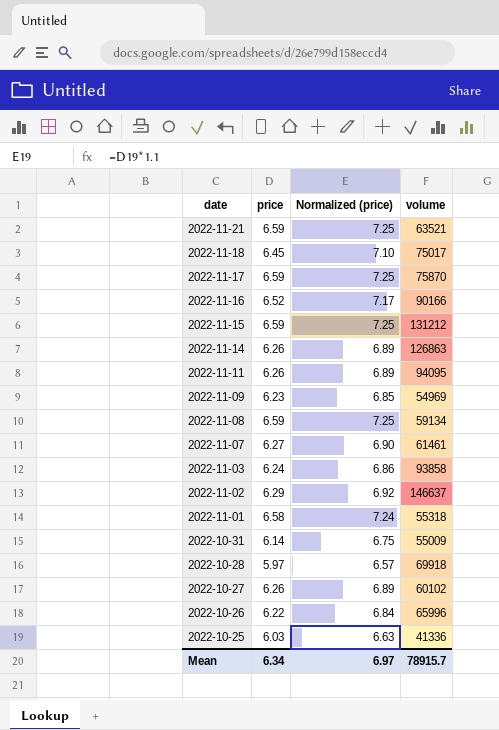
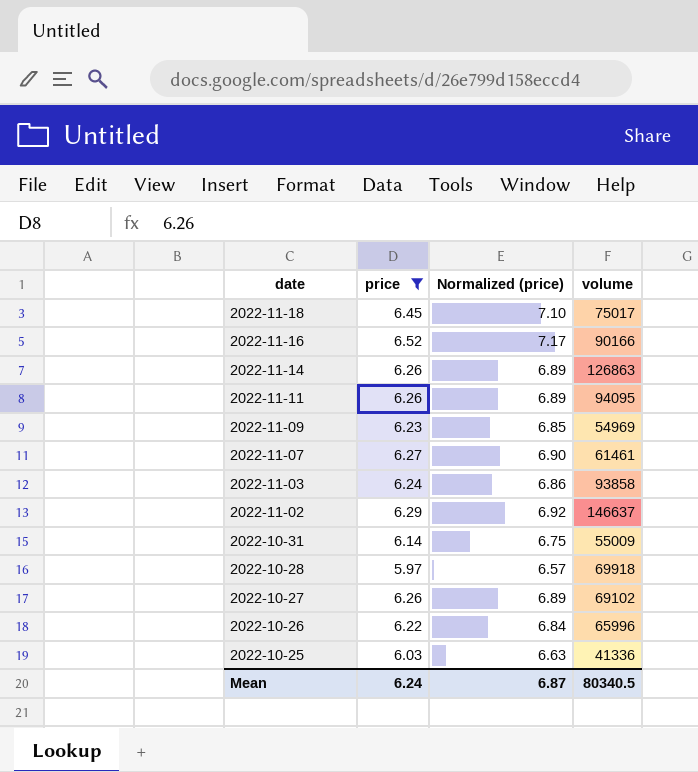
filter: none -> price <= 6.52
2022-10-27 | volume: 60102 -> 69102
Mean | price: 6.34 -> 6.24
Mean | Normalized (price): 6.97 -> 6.87
Mean | volume: 78915.7 -> 80340.5

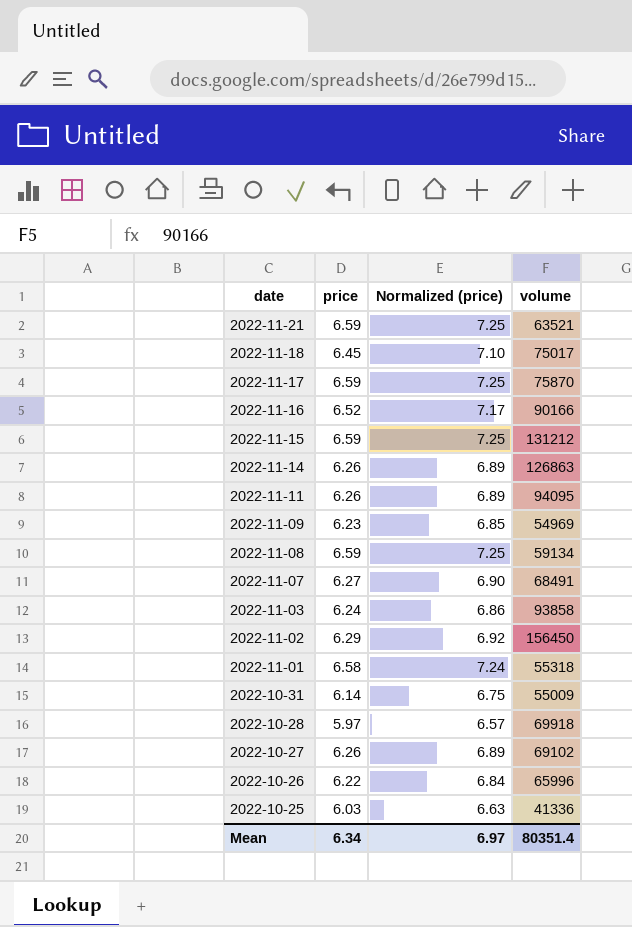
filter: price <= 6.52 -> none
2022-11-07 | volume: 61461 -> 68491
2022-11-02 | volume: 146637 -> 156450
Mean | price: 6.24 -> 6.34
Mean | Normalized (price): 6.87 -> 6.97
Mean | volume: 80340.5 -> 80351.4

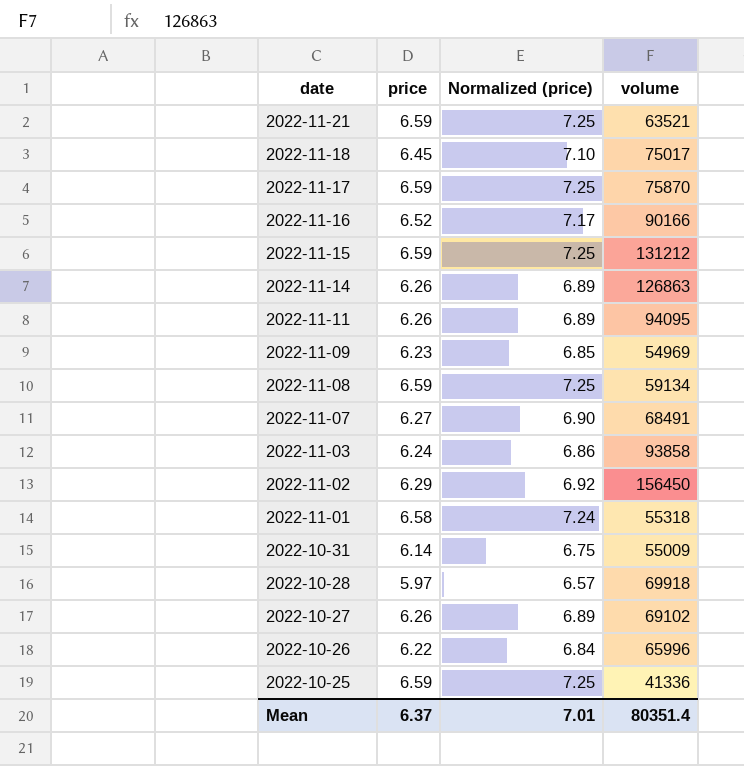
2022-10-25 | price: 6.03 -> 6.59
2022-10-25 | Normalized (price): 6.63 -> 7.25
Mean | price: 6.34 -> 6.37
Mean | Normalized (price): 6.97 -> 7.01

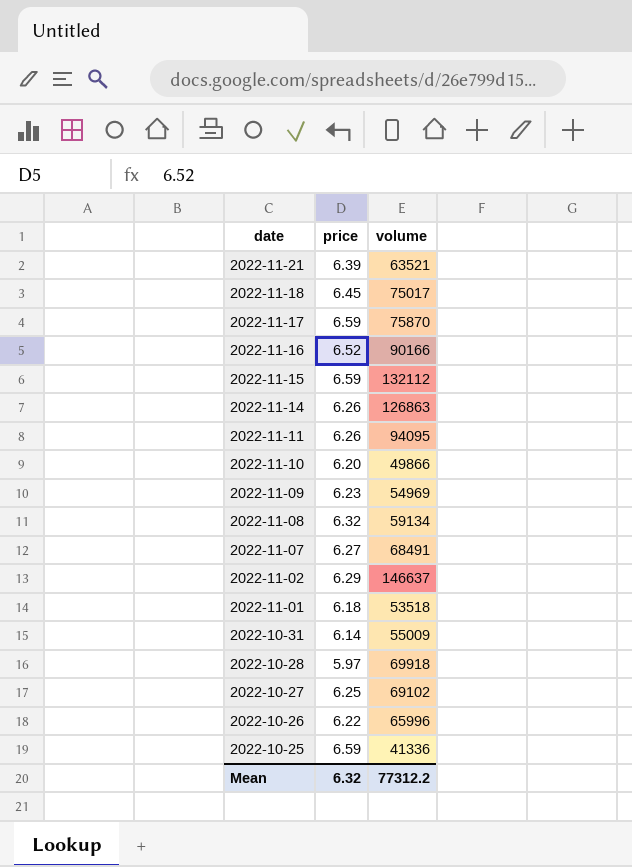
column Normalized (price) | formula: [price] * 1.1 -> none
row 2022-11-03: 6.24 | 6.86 | 93858 -> none
2022-11-21 | price: 6.59 -> 6.39
2022-11-15 | volume: 131212 -> 132112
row 2022-11-10: none -> 6.20 | 49866
2022-11-08 | price: 6.59 -> 6.32
2022-11-02 | volume: 156450 -> 146637
2022-11-01 | price: 6.58 -> 6.18
2022-11-01 | volume: 55318 -> 53518
2022-10-27 | price: 6.26 -> 6.25
Mean | price: 6.37 -> 6.32
Mean | volume: 80351.4 -> 77312.2

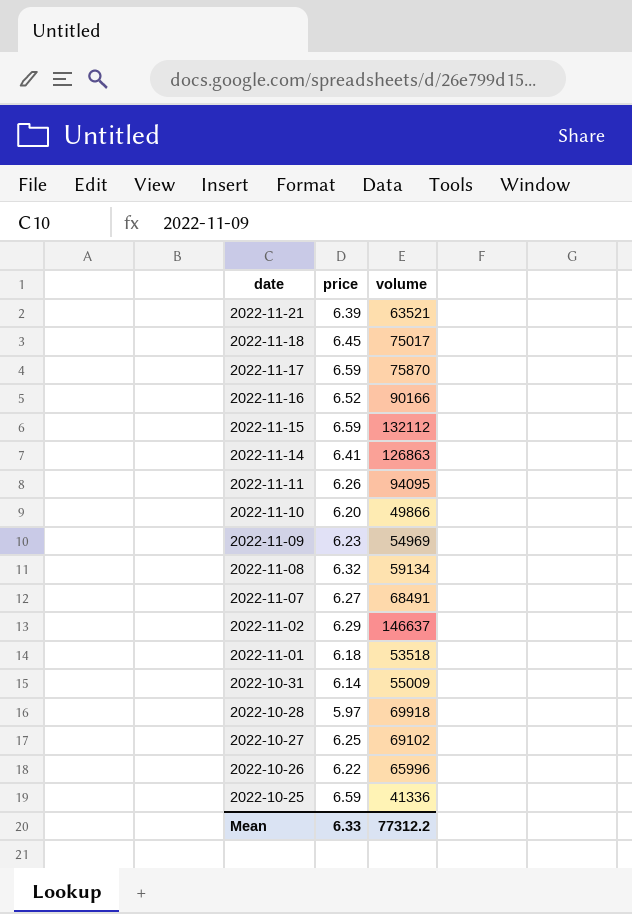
2022-11-14 | price: 6.26 -> 6.41
Mean | price: 6.32 -> 6.33

